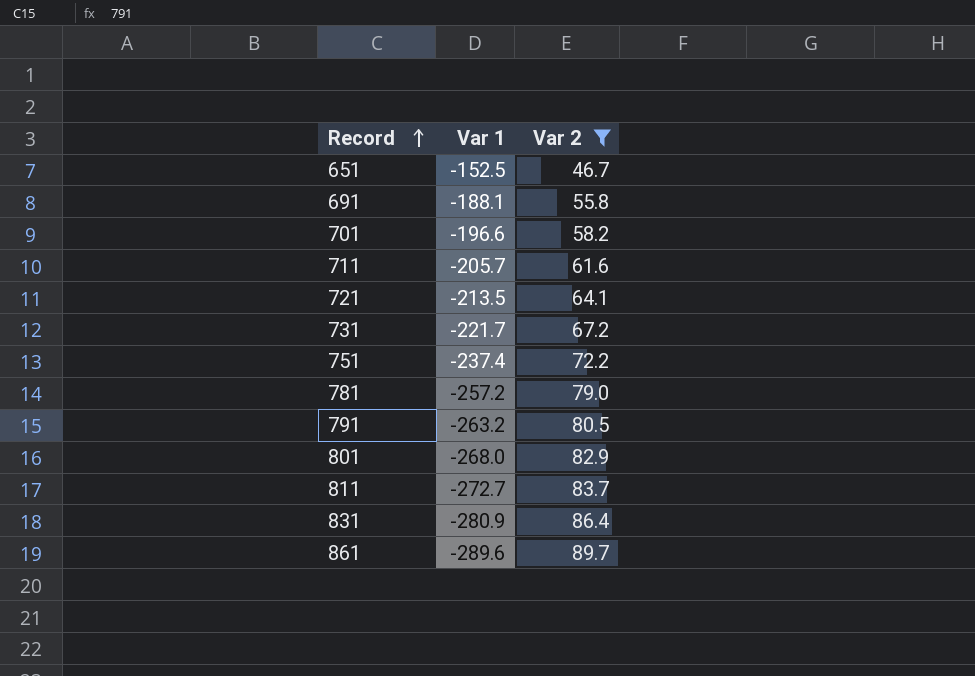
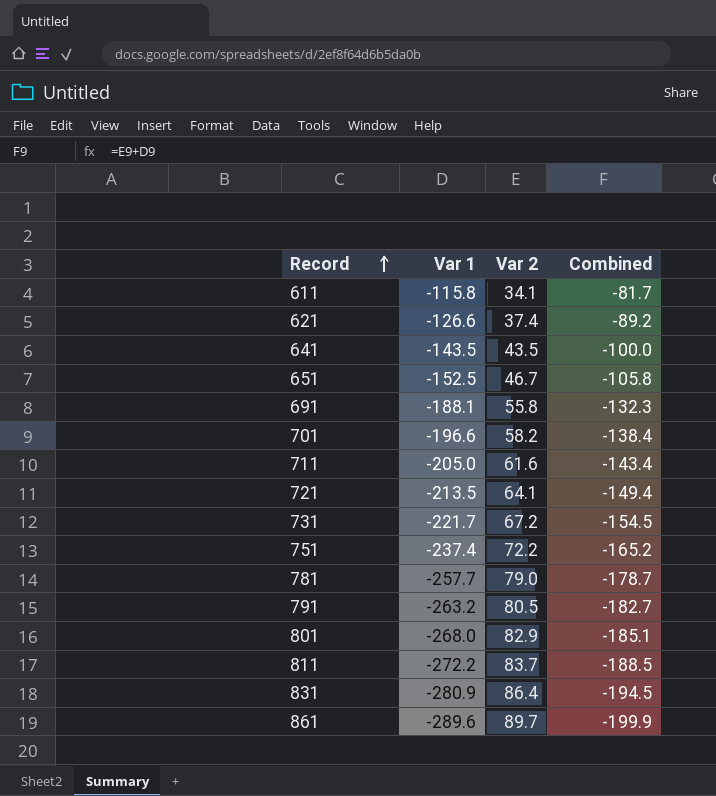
filter: Var 2 >= 46.7 -> none
column Combined | formula: none -> [Var 1] + [Var 2]
711 | Var 1: -205.7 -> -205.0
781 | Var 1: -257.2 -> -257.7
811 | Var 1: -272.7 -> -272.2

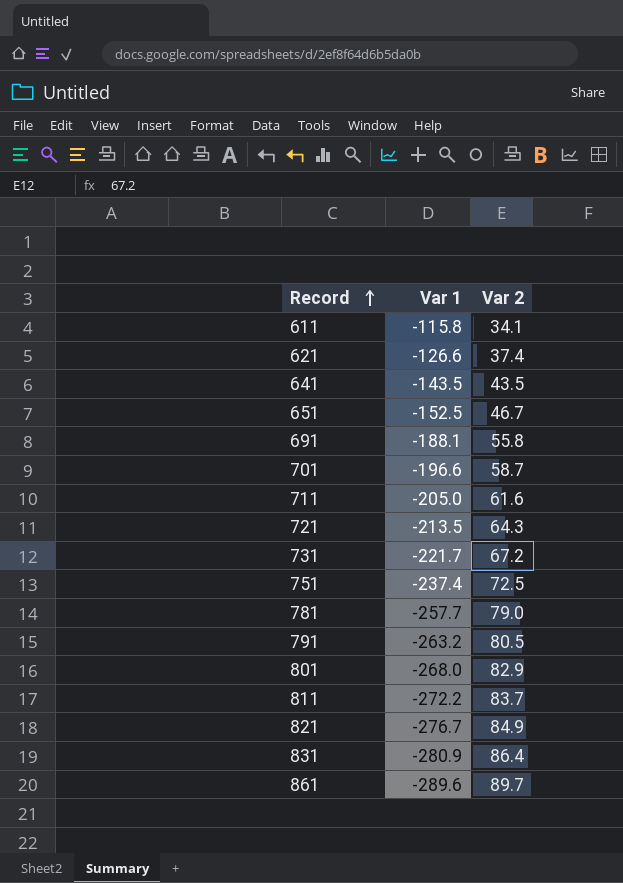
column Combined | formula: [Var 1] + [Var 2] -> none
701 | Var 2: 58.2 -> 58.7
721 | Var 2: 64.1 -> 64.3
751 | Var 2: 72.2 -> 72.5
row 821: none -> -276.7 | 84.9

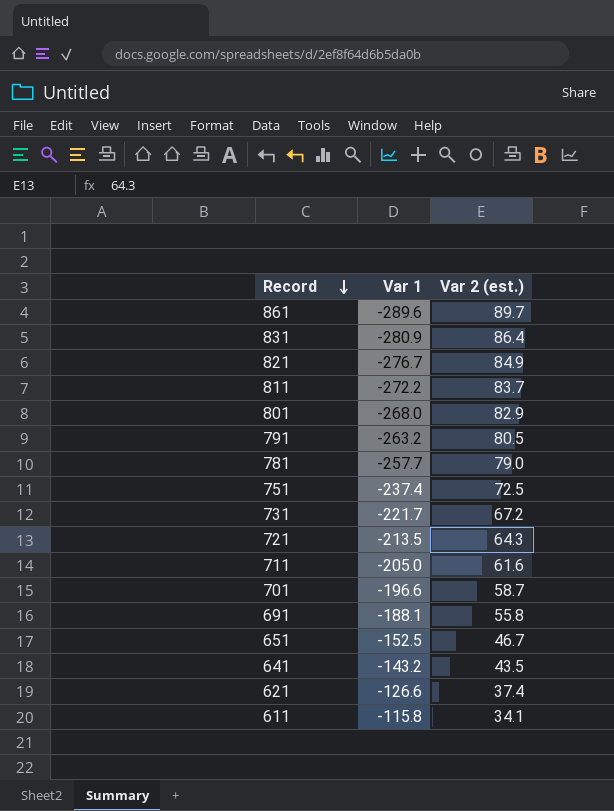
row order: Record ascending -> Record descending
column name: Var 2 -> Var 2 (est.)
641 | Var 1: -143.5 -> -143.2

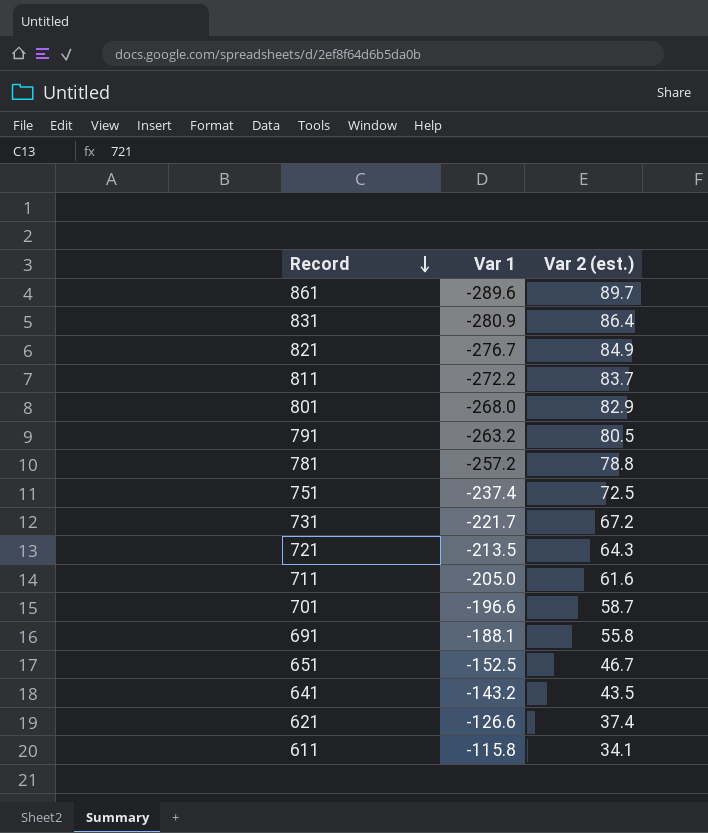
781 | Var 1: -257.7 -> -257.2
781 | Var 2 (est.): 79.0 -> 78.8

